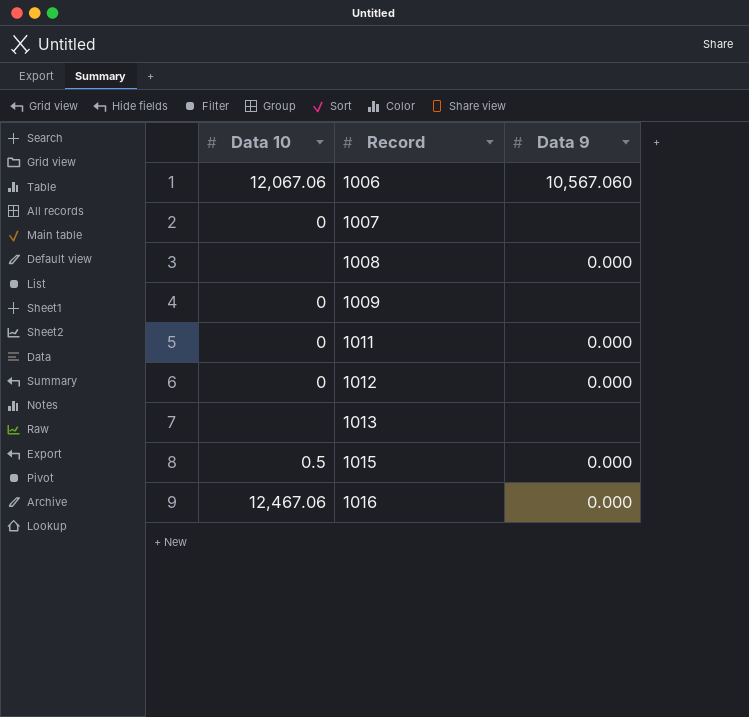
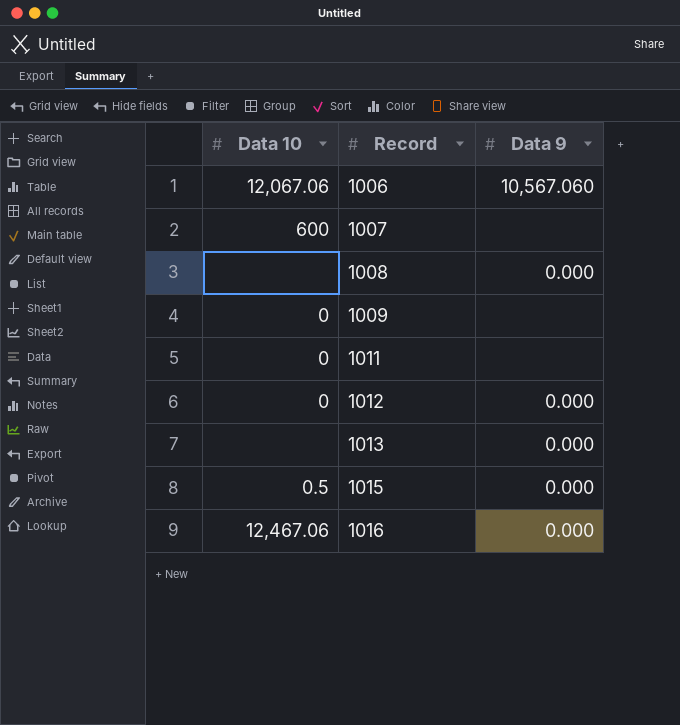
1007 | Data 10: 0 -> 600
1011 | Data 9: 0.000 -> none
1013 | Data 9: none -> 0.000

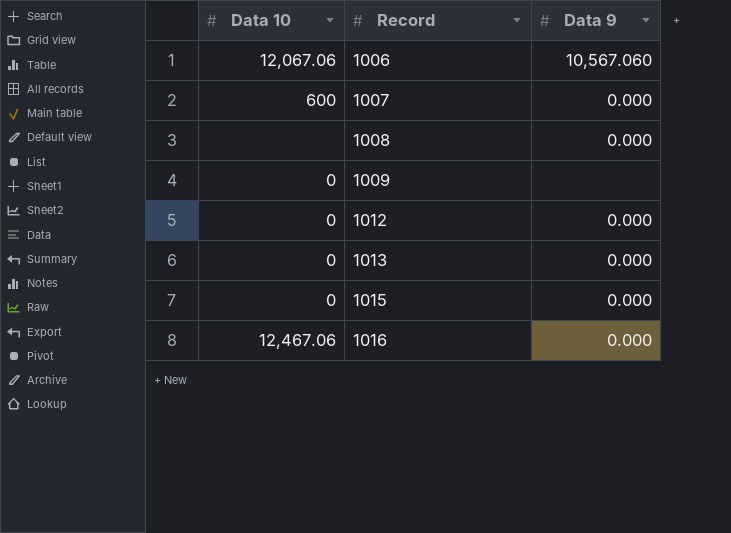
row 1011: 0 | none -> none
1007 | Data 9: none -> 0.000
1013 | Data 10: none -> 0
1015 | Data 10: 0.5 -> 0

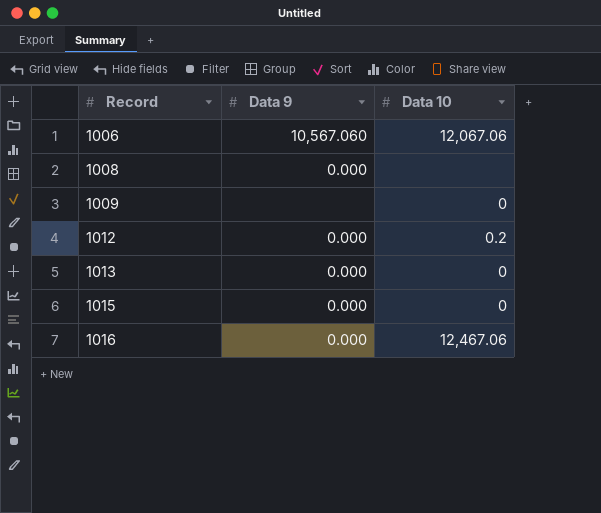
column Data 10 | position: 1 -> 3
row 1007: 600 | 0.000 -> none
1012 | Data 10: 0 -> 0.2

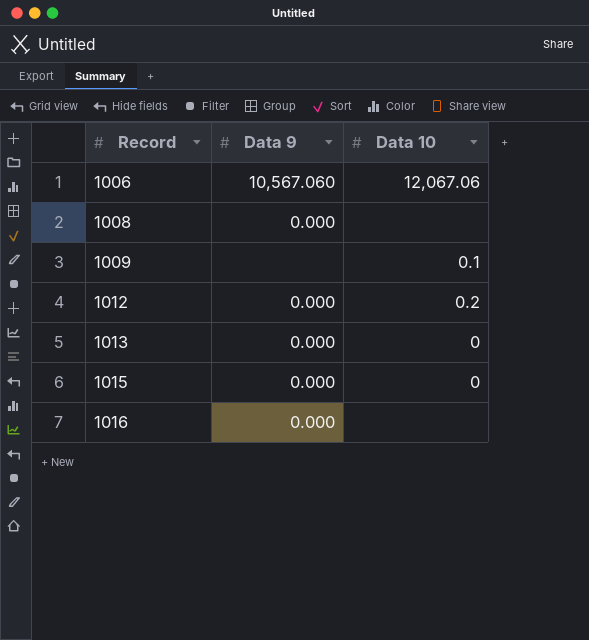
1009 | Data 10: 0 -> 0.1
1016 | Data 10: 12,467.06 -> none

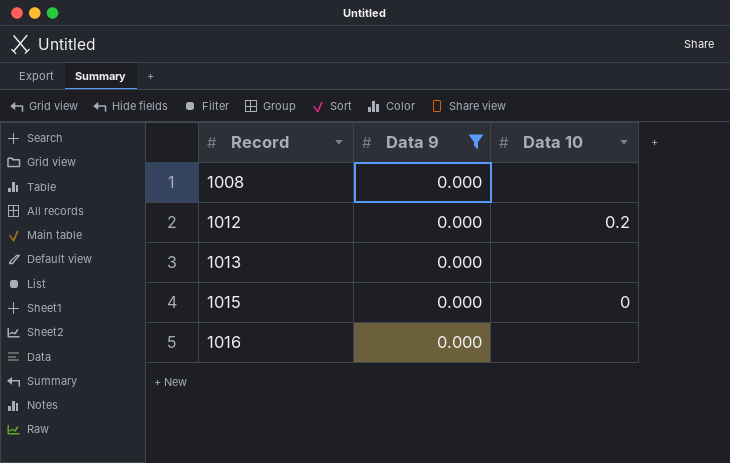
filter: none -> Data 9 = 0.000
1013 | Data 10: 0 -> none

